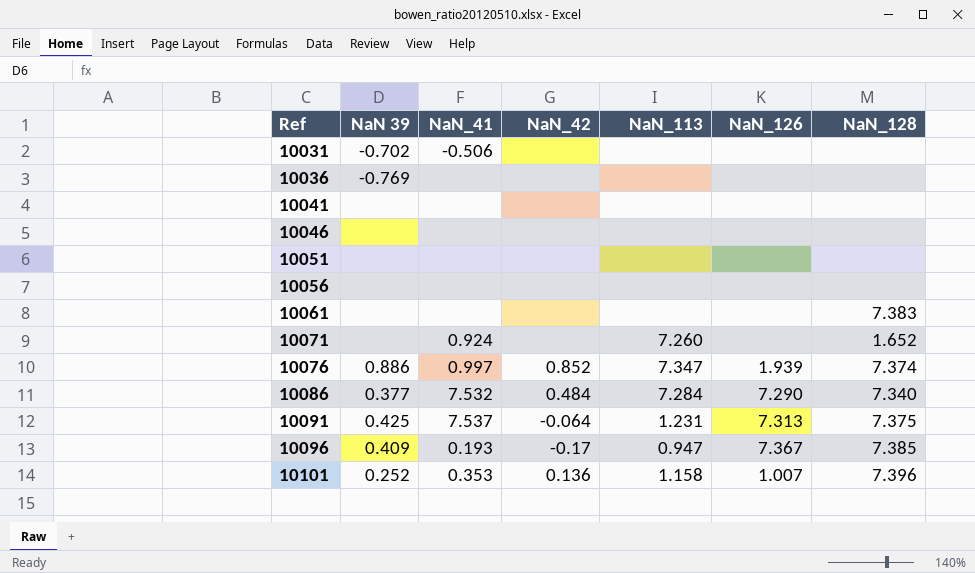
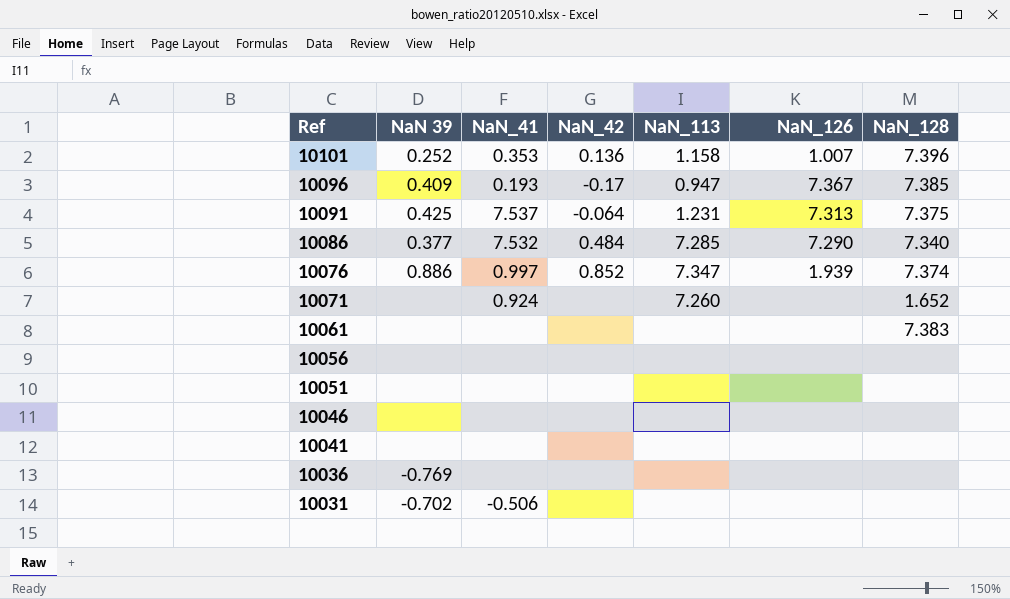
row order: Ref ascending -> Ref descending
10086 | NaN_113: 7.284 -> 7.285

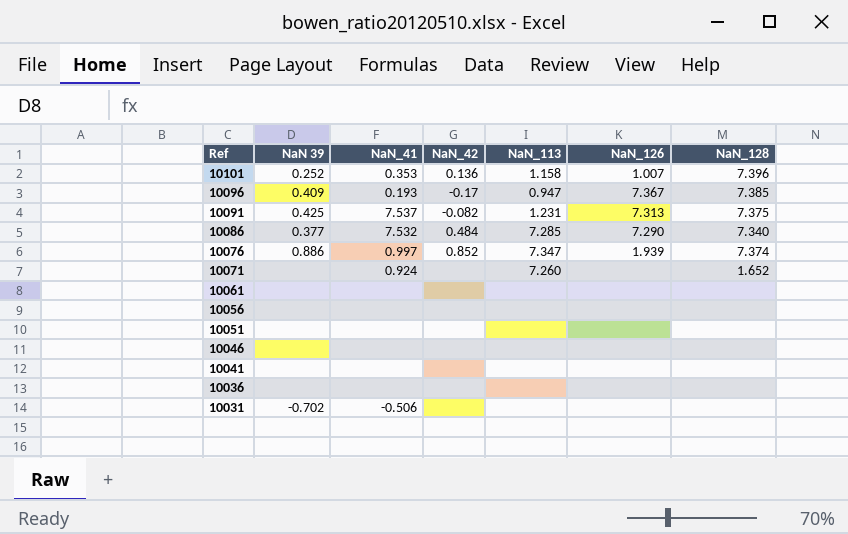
10091 | NaN_42: -0.064 -> -0.082
10061 | NaN_128: 7.383 -> none
10036 | NaN 39: -0.769 -> none

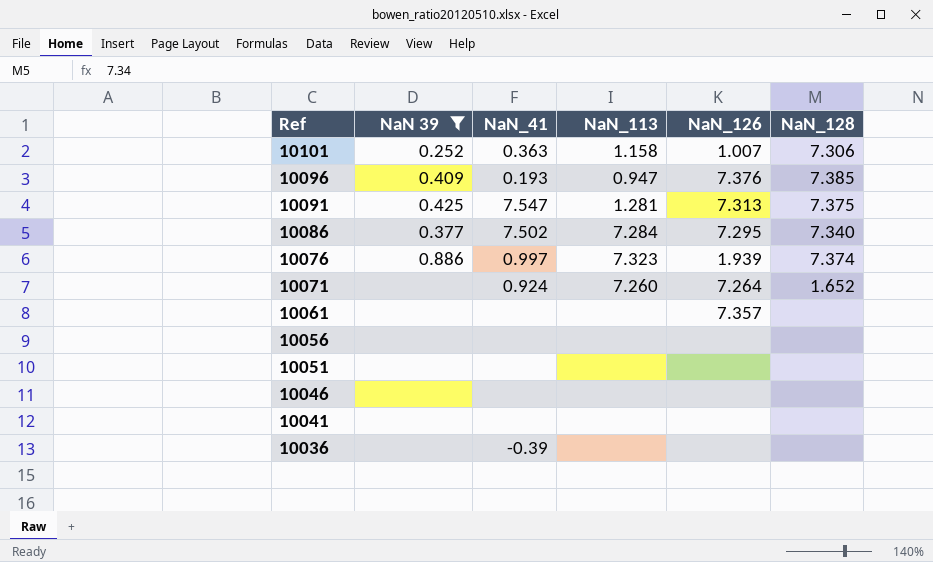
filter: none -> NaN 39 != -0.702
column NaN_42 | position: 4 -> none
10101 | NaN_41: 0.353 -> 0.363
10101 | NaN_128: 7.396 -> 7.306
10096 | NaN_126: 7.367 -> 7.376
10091 | NaN_41: 7.537 -> 7.547
10091 | NaN_113: 1.231 -> 1.281
10086 | NaN_41: 7.532 -> 7.502
10086 | NaN_113: 7.285 -> 7.284
10086 | NaN_126: 7.290 -> 7.295
10076 | NaN_113: 7.347 -> 7.323
10071 | NaN_126: none -> 7.264
10061 | NaN_126: none -> 7.357
10036 | NaN_41: none -> -0.39

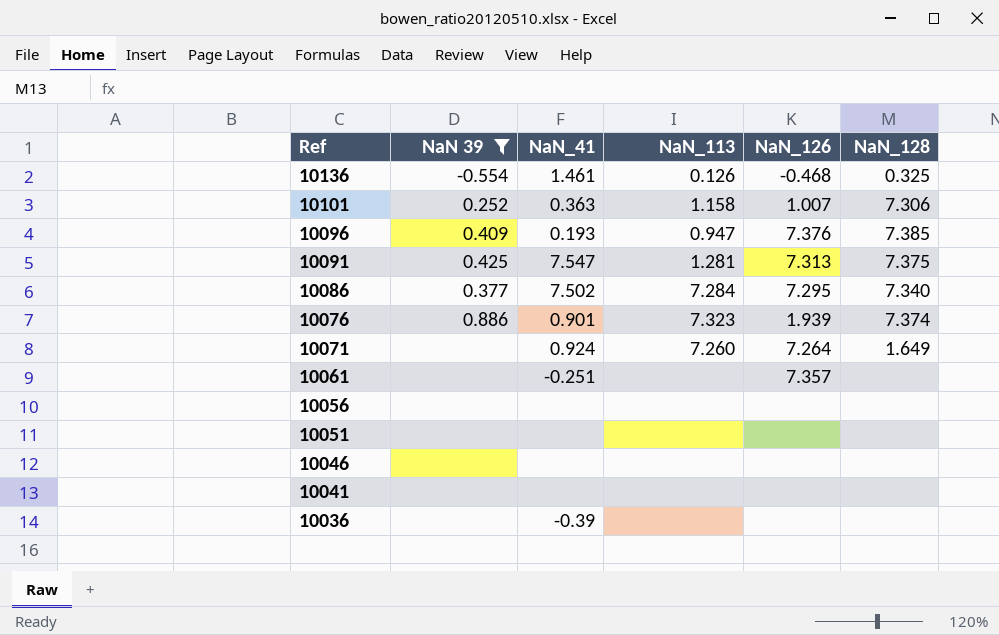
row 10136: none -> -0.554 | 1.461 | 0.126 | -0.468 | 0.325
10076 | NaN_41: 0.997 -> 0.901
10071 | NaN_128: 1.652 -> 1.649
10061 | NaN_41: none -> -0.251

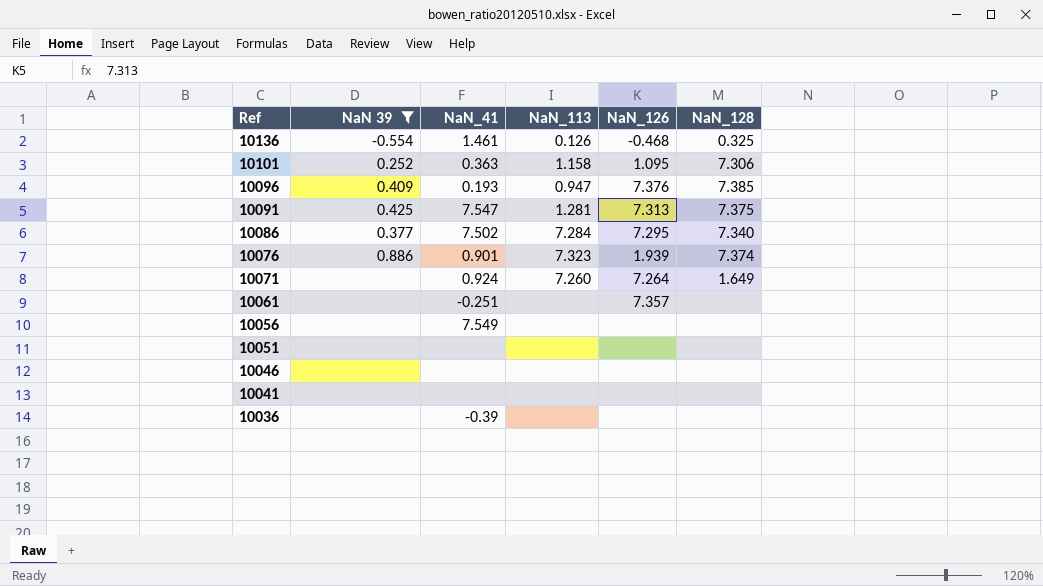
10101 | NaN_126: 1.007 -> 1.095
10056 | NaN_41: none -> 7.549

